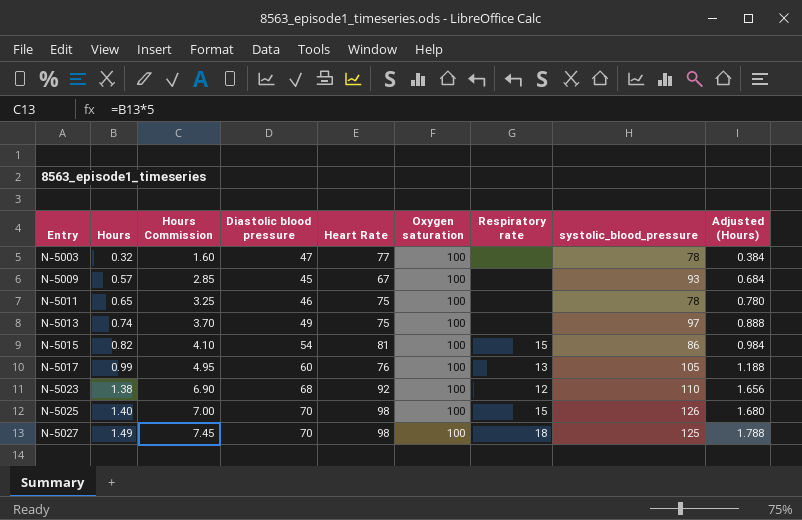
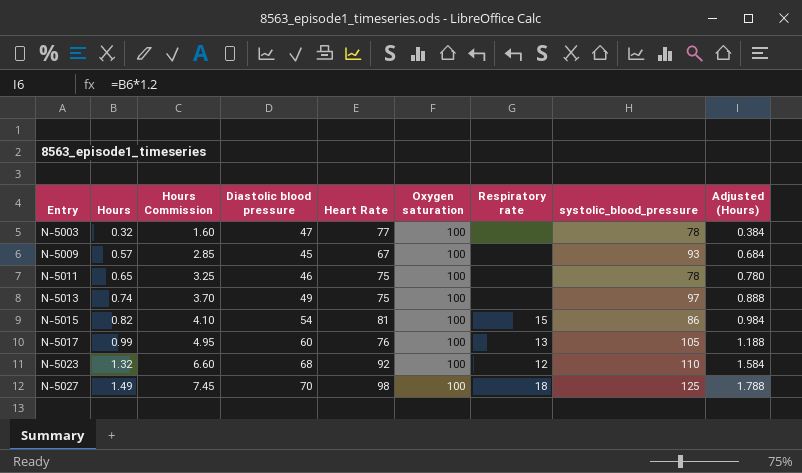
row N-5025: 1.40 | 7.00 | 70 | 98 | 100 | 15 | 126 | 1.680 -> none
N-5023 | Hours: 1.38 -> 1.32
N-5023 | Hours Commission: 6.90 -> 6.60
N-5023 | Adjusted (Hours): 1.656 -> 1.584

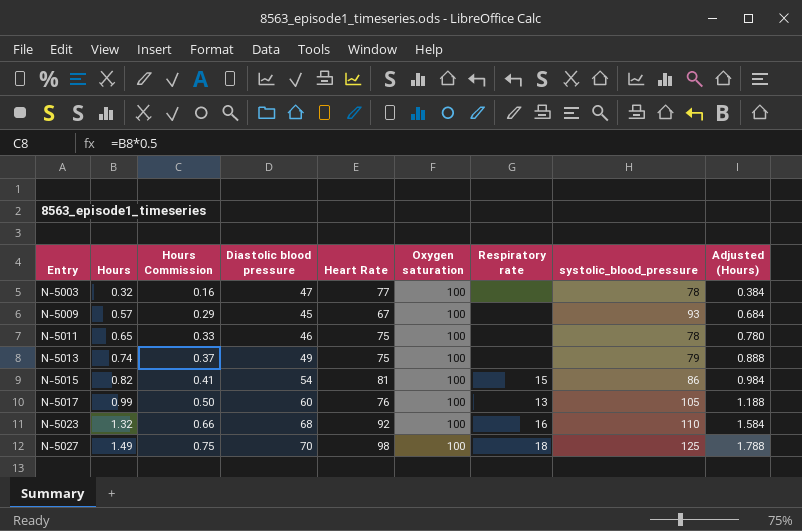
column Hours Commission | formula: [Hours] * 5 -> [Hours] * 0.5
N-5013 | systolic_blood_pressure: 97 -> 79
N-5023 | Respiratory rate: 12 -> 16

